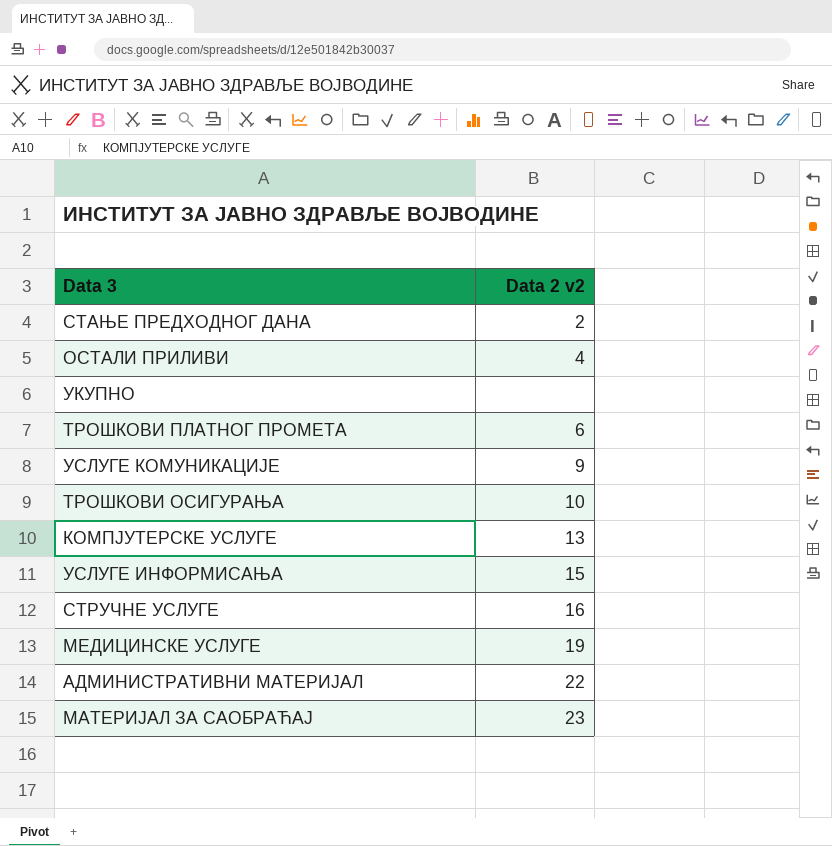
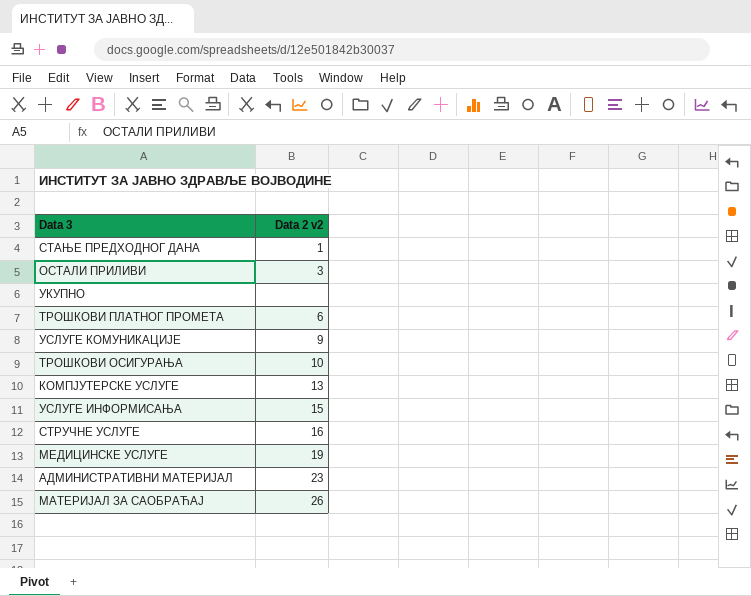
СТАЊЕ ПРЕДХОДНОГ ДАНА | Data 2 v2: 2 -> 1
ОСТАЛИ ПРИЛИВИ | Data 2 v2: 4 -> 3
АДМИНИСТРАТИВНИ МАТЕРИЈАЛ | Data 2 v2: 22 -> 23
МАТЕРИЈАЛ ЗА САОБРАЋАЈ | Data 2 v2: 23 -> 26

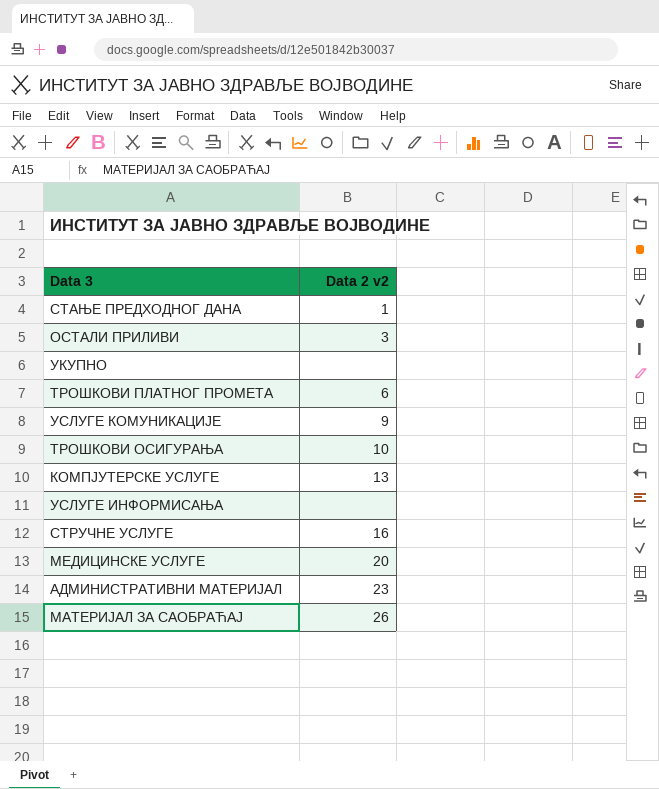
УСЛУГЕ ИНФОРМИСАЊА | Data 2 v2: 15 -> none
МЕДИЦИНСКЕ УСЛУГЕ | Data 2 v2: 19 -> 20

